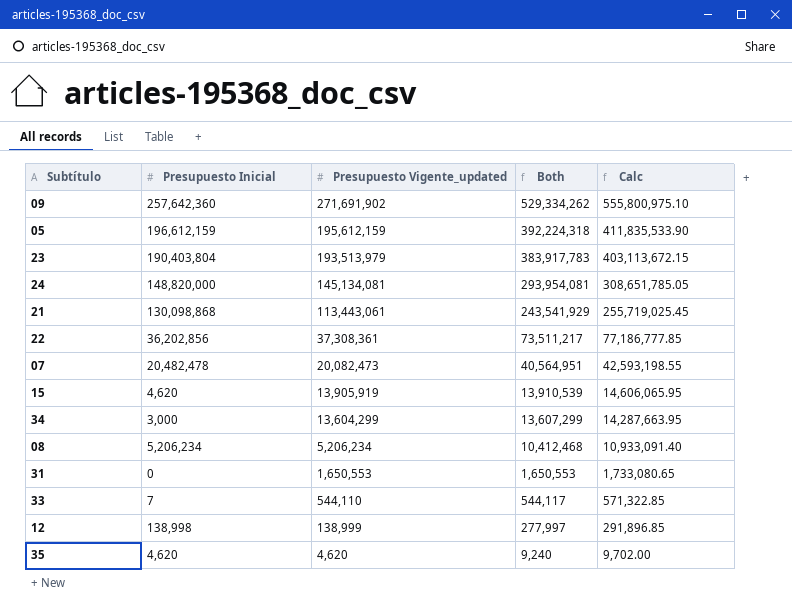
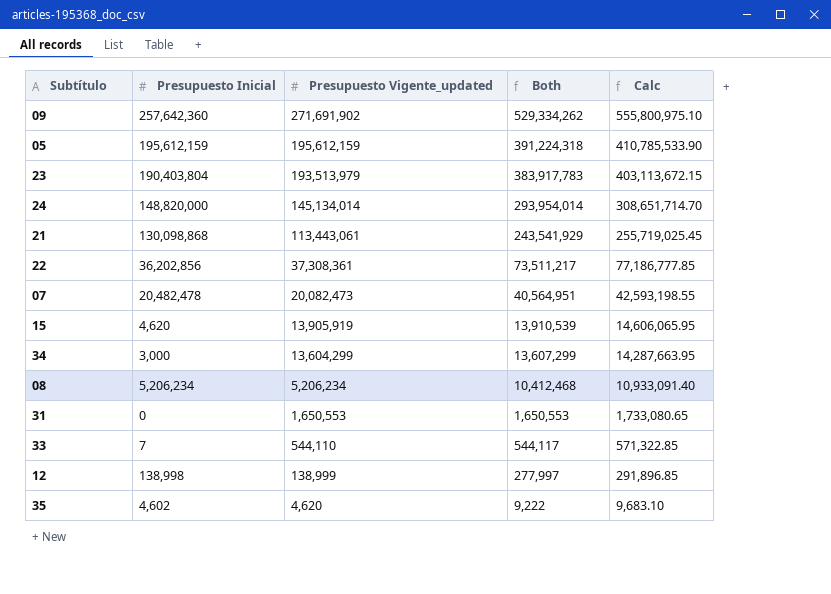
05 | Presupuesto Inicial: 196,612,159 -> 195,612,159
05 | Both: 392,224,318 -> 391,224,318
05 | Calc: 411,835,533.90 -> 410,785,533.90
24 | Presupuesto Vigente_updated: 145,134,081 -> 145,134,014
24 | Both: 293,954,081 -> 293,954,014
24 | Calc: 308,651,785.05 -> 308,651,714.70
35 | Presupuesto Inicial: 4,620 -> 4,602
35 | Both: 9,240 -> 9,222
35 | Calc: 9,702.00 -> 9,683.10

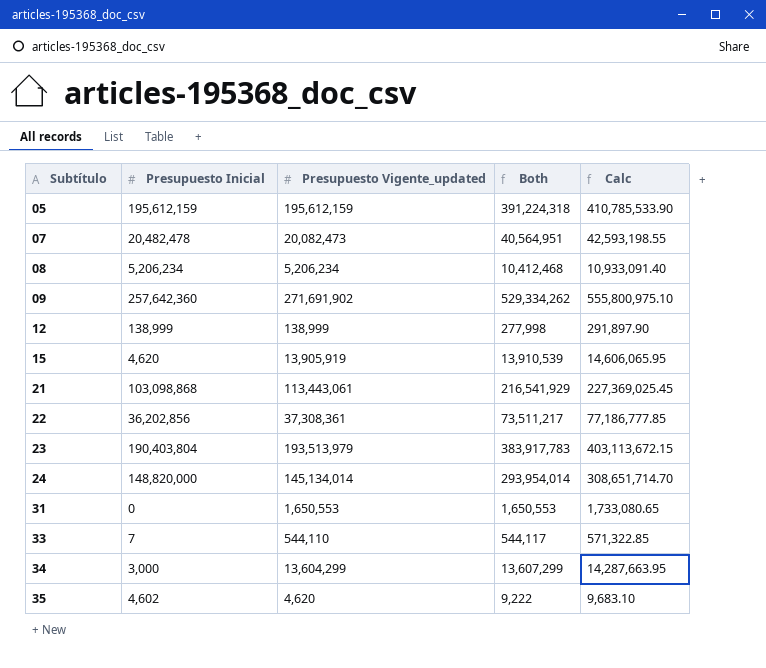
row order: Presupuesto Vigente_updated descending -> Subtítulo ascending
12 | Presupuesto Inicial: 138,998 -> 138,999
12 | Both: 277,997 -> 277,998
12 | Calc: 291,896.85 -> 291,897.90
21 | Presupuesto Inicial: 130,098,868 -> 103,098,868
21 | Both: 243,541,929 -> 216,541,929
21 | Calc: 255,719,025.45 -> 227,369,025.45

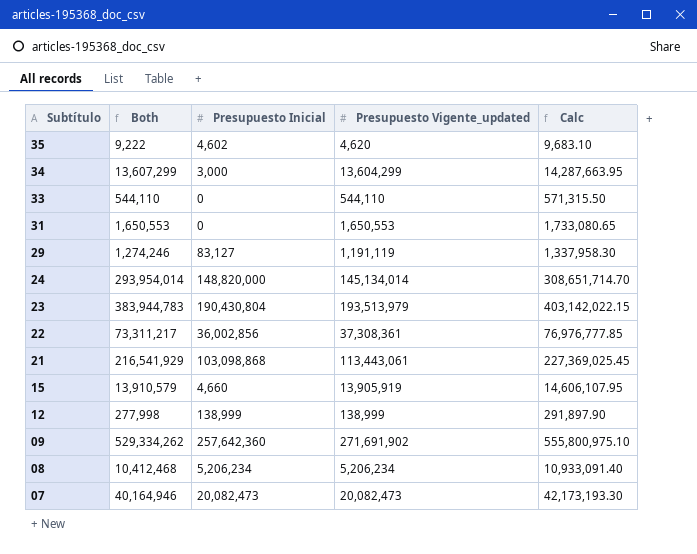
row order: Subtítulo ascending -> Subtítulo descending
column Both | position: 4 -> 2
row 05: 195,612,159 | 195,612,159 | 391,224,318 | 410,785,533.90 -> none
33 | Both: 544,117 -> 544,110
33 | Presupuesto Inicial: 7 -> 0
33 | Calc: 571,322.85 -> 571,315.50
row 29: none -> 1,274,246 | 83,127 | 1,191,119 | 1,337,958.30
23 | Both: 383,917,783 -> 383,944,783
23 | Presupuesto Inicial: 190,403,804 -> 190,430,804
23 | Calc: 403,113,672.15 -> 403,142,022.15
22 | Both: 73,511,217 -> 73,311,217
22 | Presupuesto Inicial: 36,202,856 -> 36,002,856
22 | Calc: 77,186,777.85 -> 76,976,777.85
15 | Both: 13,910,539 -> 13,910,579
15 | Presupuesto Inicial: 4,620 -> 4,660
15 | Calc: 14,606,065.95 -> 14,606,107.95
07 | Both: 40,564,951 -> 40,164,946
07 | Presupuesto Inicial: 20,482,478 -> 20,082,473
07 | Calc: 42,593,198.55 -> 42,173,193.30

